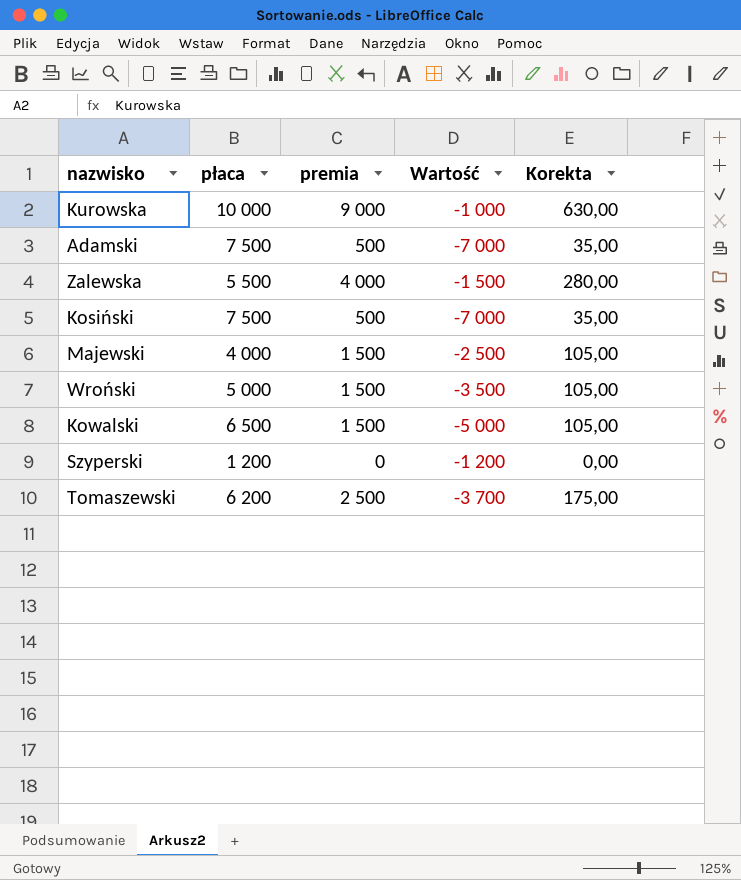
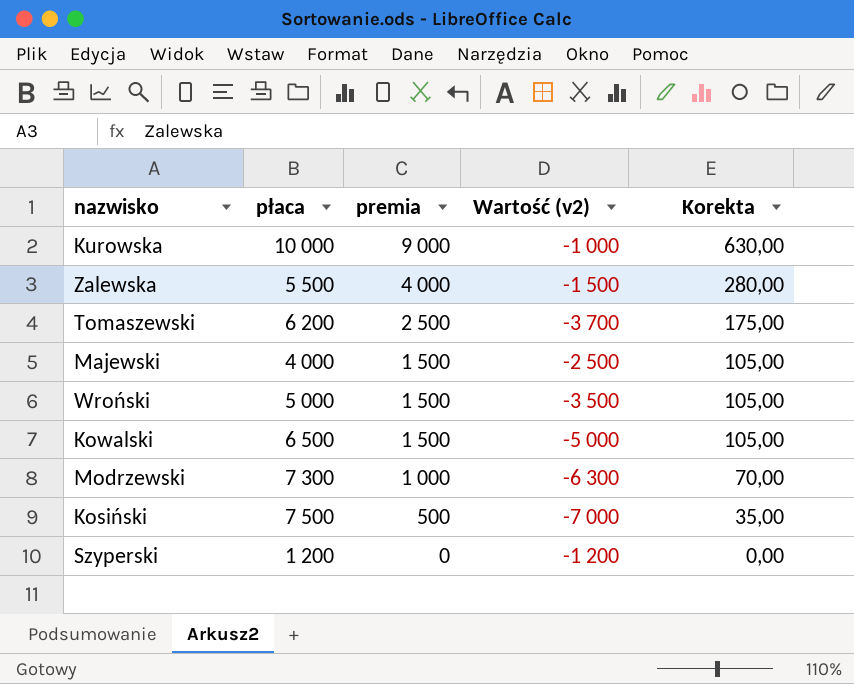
row order: none -> premia descending
column name: Wartość -> Wartość (v2)
row Adamski: 7 500 | 500 | -7 000 | 35,00 -> none
row Modrzewski: none -> 7 300 | 1 000 | -6 300 | 70,00

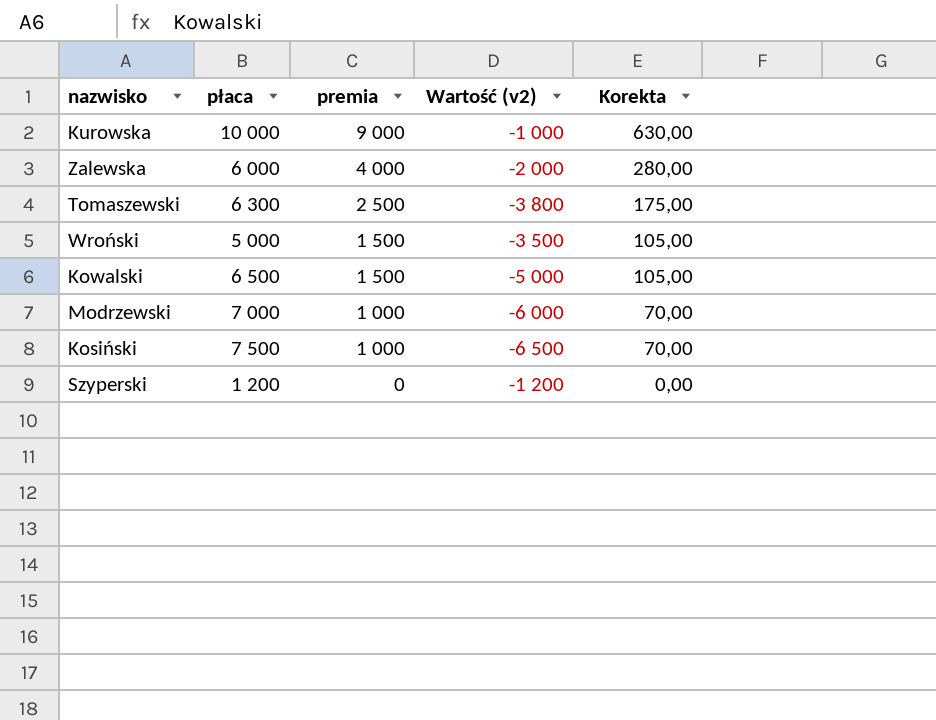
row Majewski: 4 000 | 1 500 | -2 500 | 105,00 -> none
Zalewska | płaca: 5 500 -> 6 000
Zalewska | Wartość (v2): -1 500 -> -2 000
Tomaszewski | płaca: 6 200 -> 6 300
Tomaszewski | Wartość (v2): -3 700 -> -3 800
Modrzewski | płaca: 7 300 -> 7 000
Modrzewski | Wartość (v2): -6 300 -> -6 000
Kosiński | premia: 500 -> 1 000
Kosiński | Wartość (v2): -7 000 -> -6 500
Kosiński | Korekta: 35,00 -> 70,00

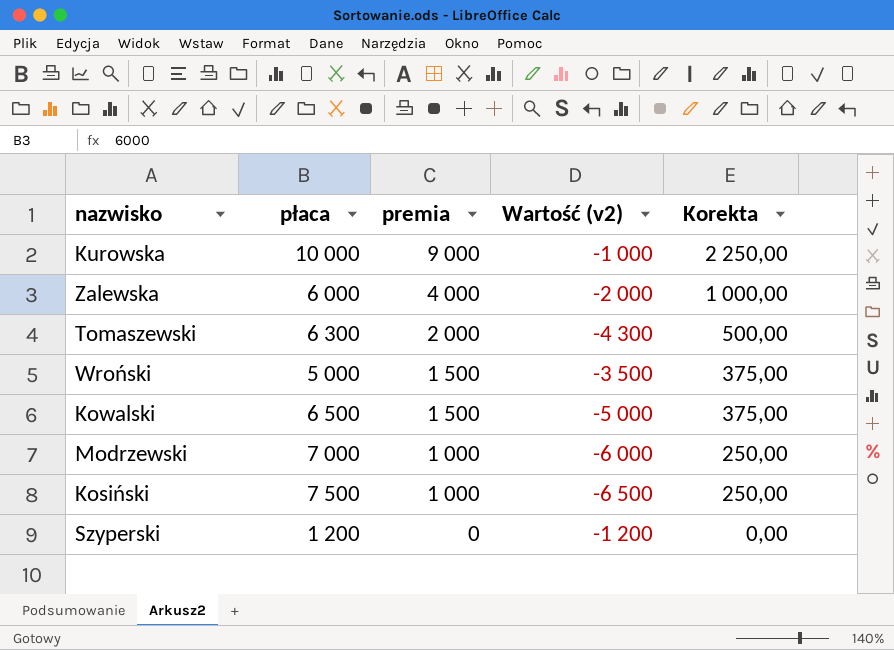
column Korekta | formula: [premia] * 0,07 -> [premia] * 0,25
Tomaszewski | premia: 2 500 -> 2 000
Tomaszewski | Wartość (v2): -3 800 -> -4 300

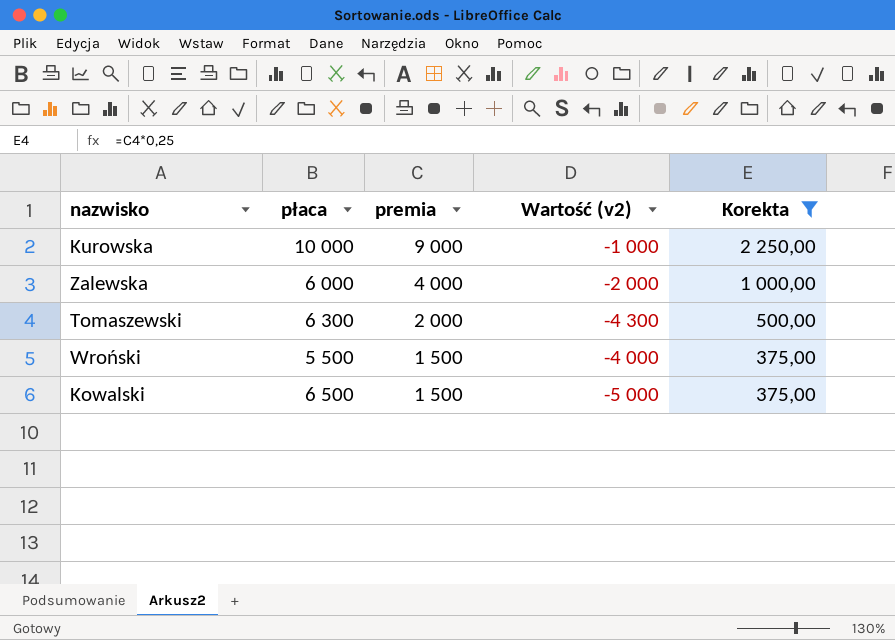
filter: none -> Korekta >= 375,00
Wroński | płaca: 5 000 -> 5 500
Wroński | Wartość (v2): -3 500 -> -4 000

